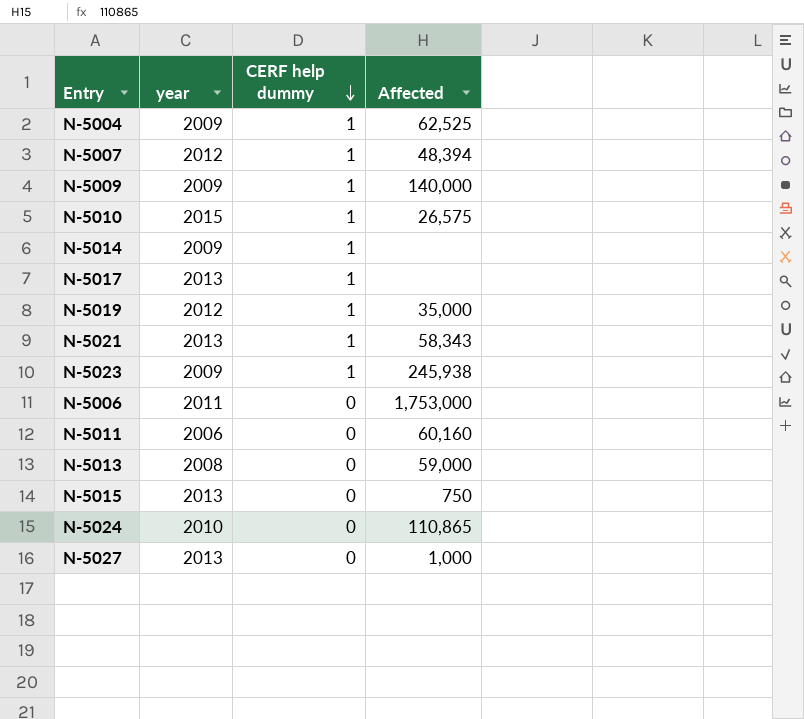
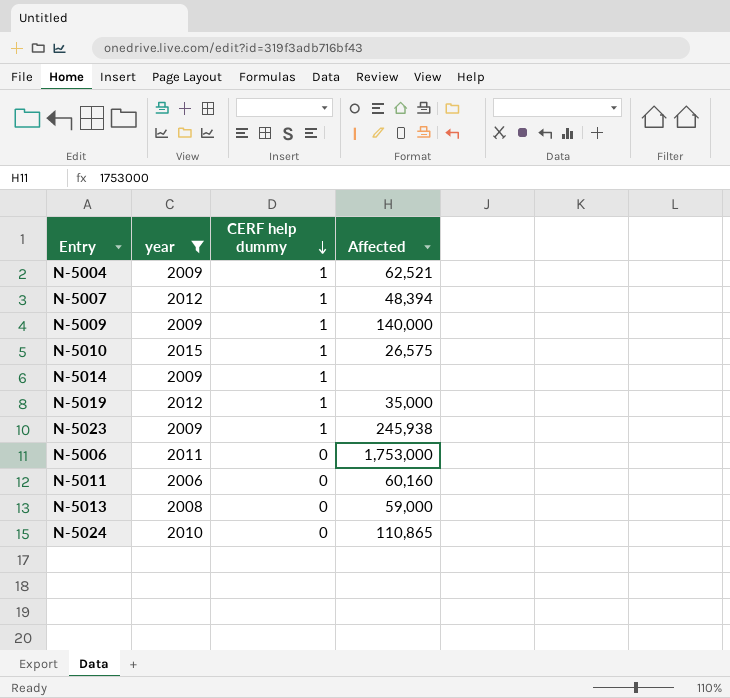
filter: none -> year != 2013
N-5004 | Affected: 62,525 -> 62,521

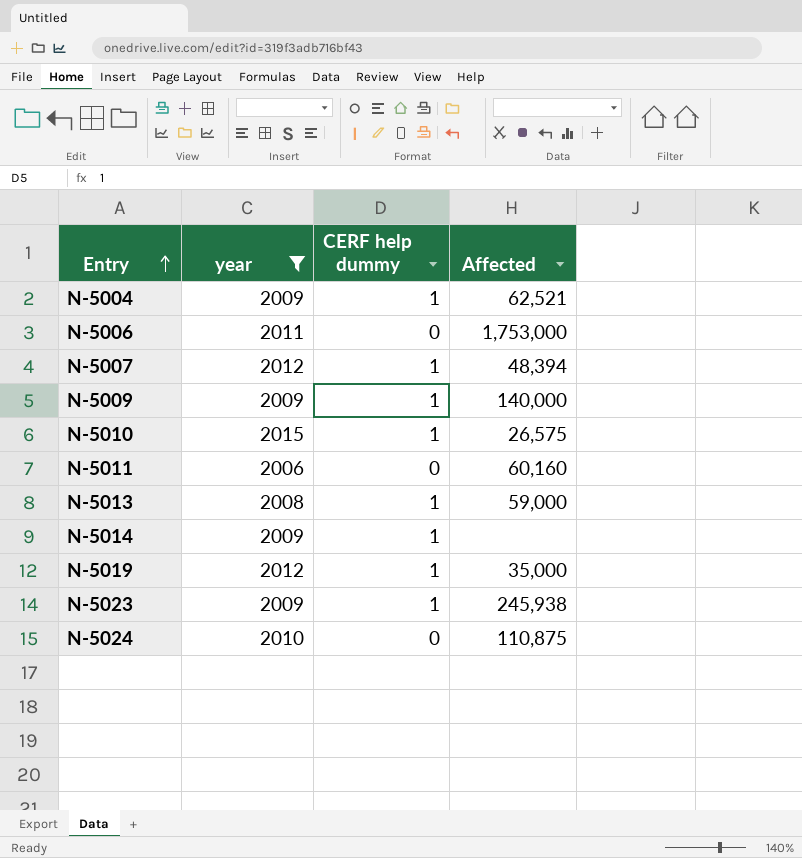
row order: CERF help dummy descending -> Entry ascending
N-5013 | CERF help dummy: 0 -> 1
N-5024 | Affected: 110,865 -> 110,875

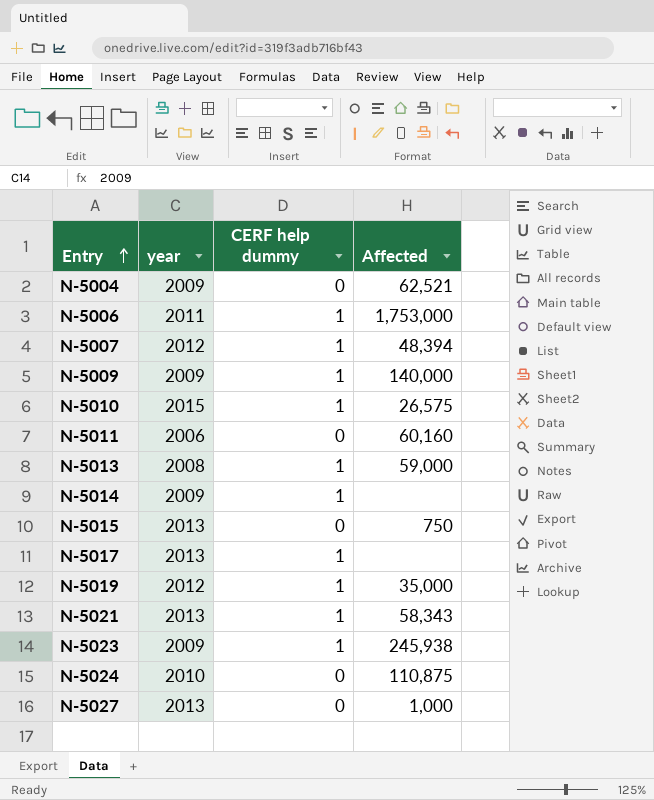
filter: year != 2013 -> none
N-5004 | CERF help dummy: 1 -> 0
N-5006 | CERF help dummy: 0 -> 1

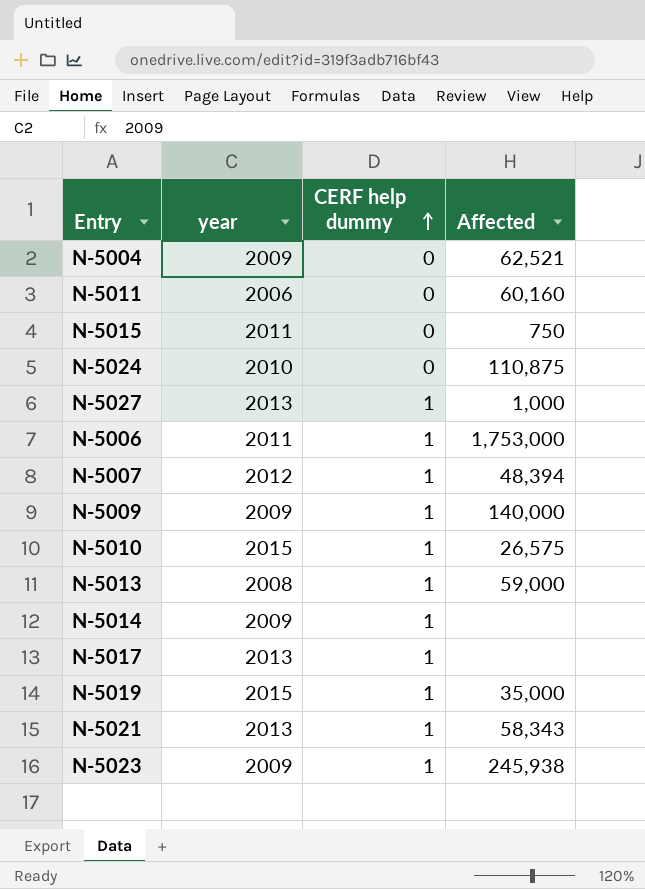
row order: Entry ascending -> CERF help dummy ascending
N-5015 | year: 2013 -> 2011
N-5027 | CERF help dummy: 0 -> 1
N-5019 | year: 2012 -> 2015

